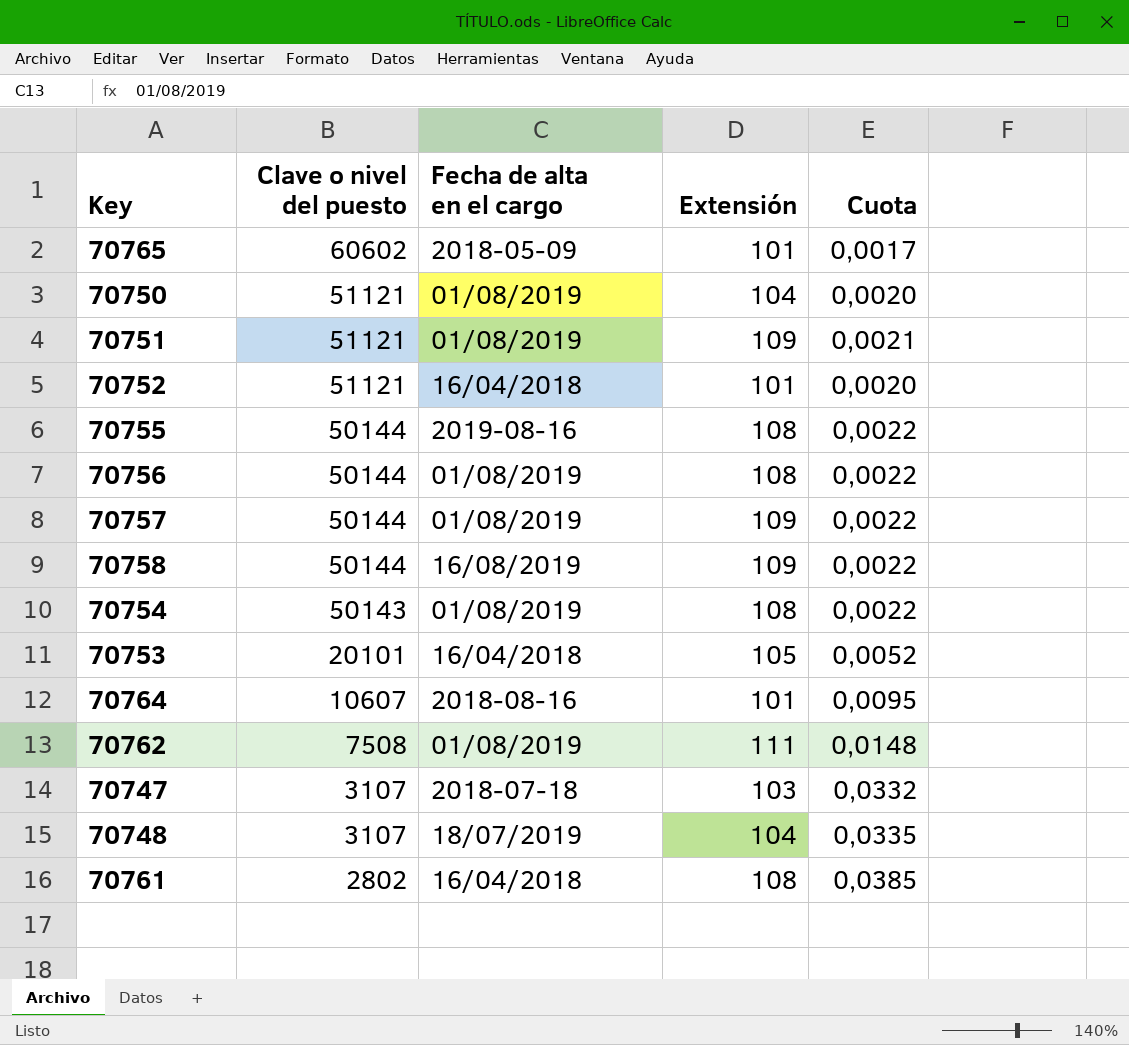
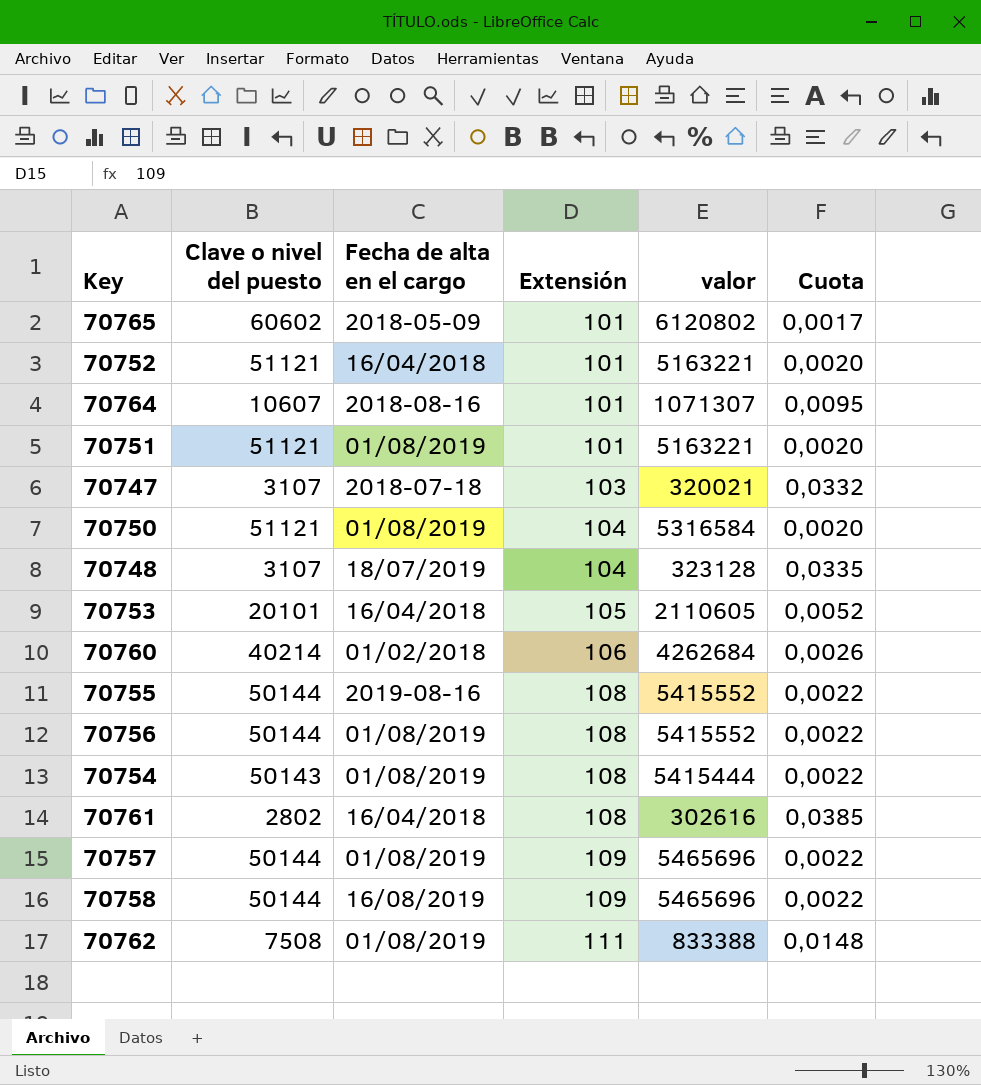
row order: Clave o nivel del puesto descending -> Extensión ascending
column valor | formula: none -> [Clave o nivel del puesto] * [Extensión]
70751 | Extensión: 109 -> 101
70751 | Cuota: 0,0021 -> 0,0020
row 70760: none -> 40214 | 01/02/2018 | 106 | 4262684 | 0,0026

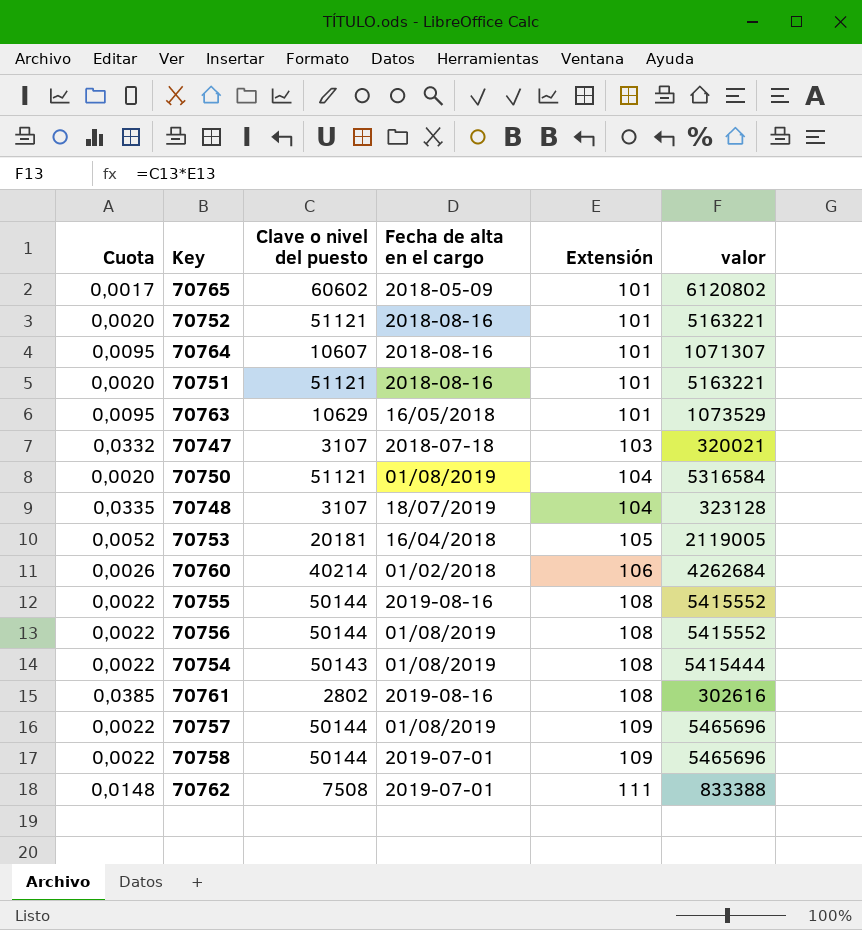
column Cuota | position: 6 -> 1
70752 | Fecha de alta en el cargo: 16/04/2018 -> 2018-08-16
70751 | Fecha de alta en el cargo: 01/08/2019 -> 2018-08-16
row 70763: none -> 0,0095 | 10629 | 16/05/2018 | 101 | 1073529
70753 | Clave o nivel del puesto: 20101 -> 20181
70753 | valor: 2110605 -> 2119005
70761 | Fecha de alta en el cargo: 16/04/2018 -> 2019-08-16
70758 | Fecha de alta en el cargo: 16/08/2019 -> 2019-07-01
70762 | Fecha de alta en el cargo: 01/08/2019 -> 2019-07-01

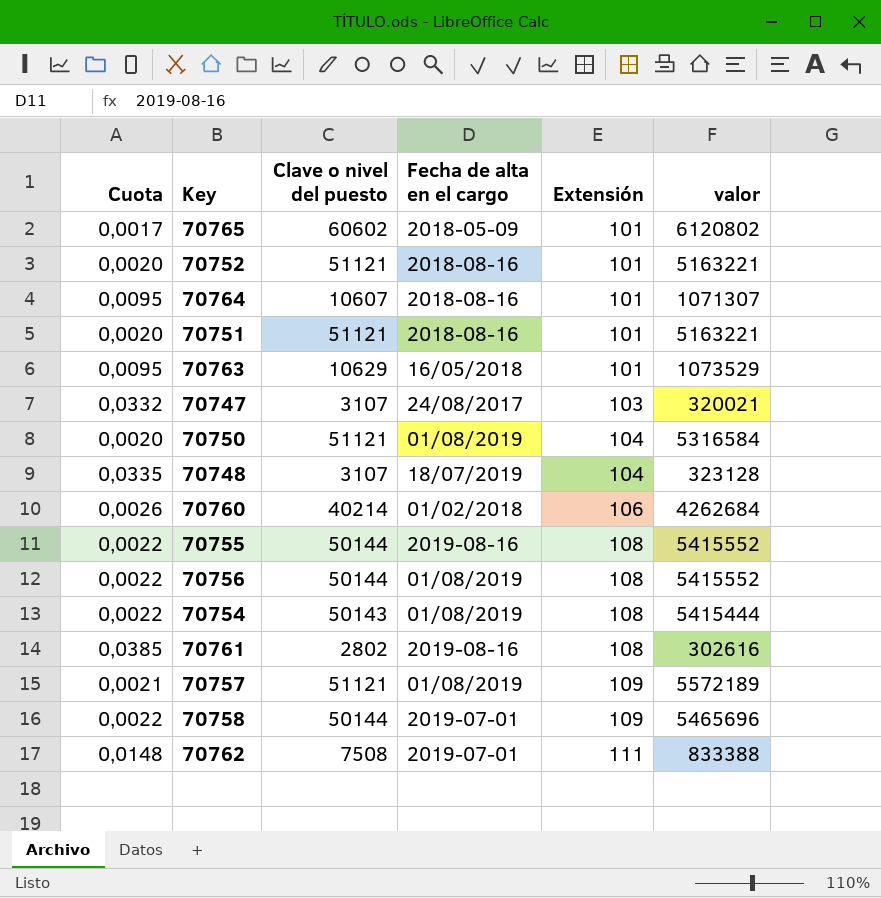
row 70753: 0,0052 | 20181 | 16/04/2018 | 105 | 2119005 -> none
70747 | Fecha de alta en el cargo: 2018-07-18 -> 24/08/2017
70757 | Cuota: 0,0022 -> 0,0021
70757 | Clave o nivel del puesto: 50144 -> 51121
70757 | valor: 5465696 -> 5572189

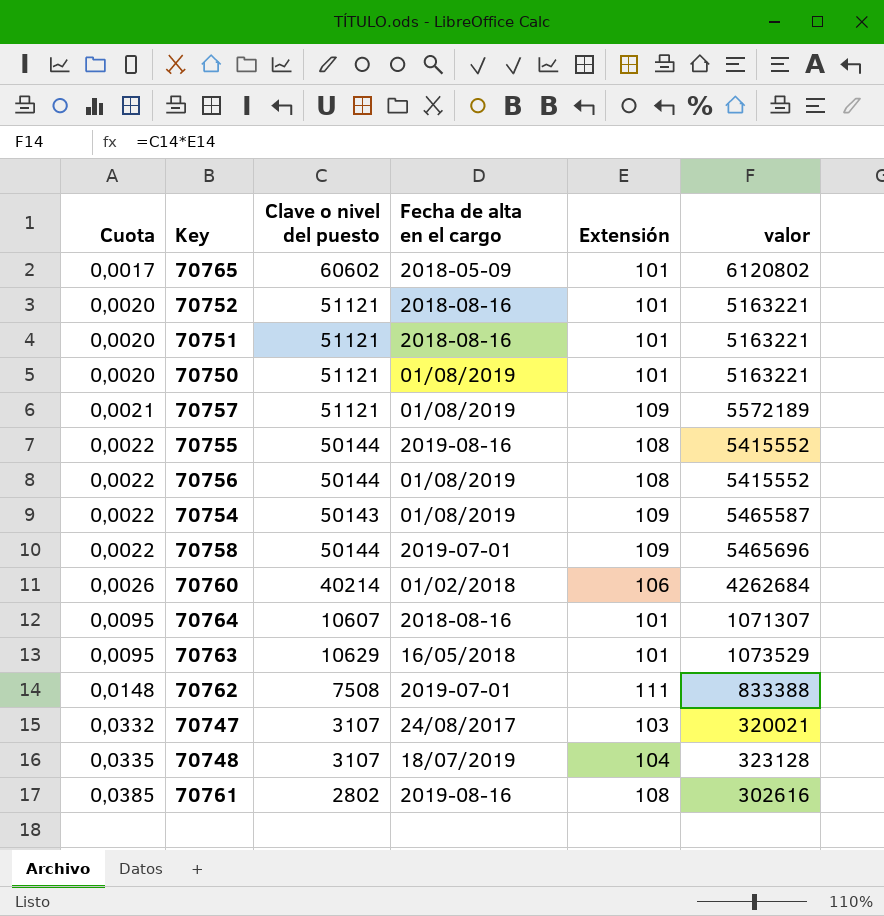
row order: Extensión ascending -> Cuota ascending
70750 | Extensión: 104 -> 101
70750 | valor: 5316584 -> 5163221
70754 | Extensión: 108 -> 109
70754 | valor: 5415444 -> 5465587

